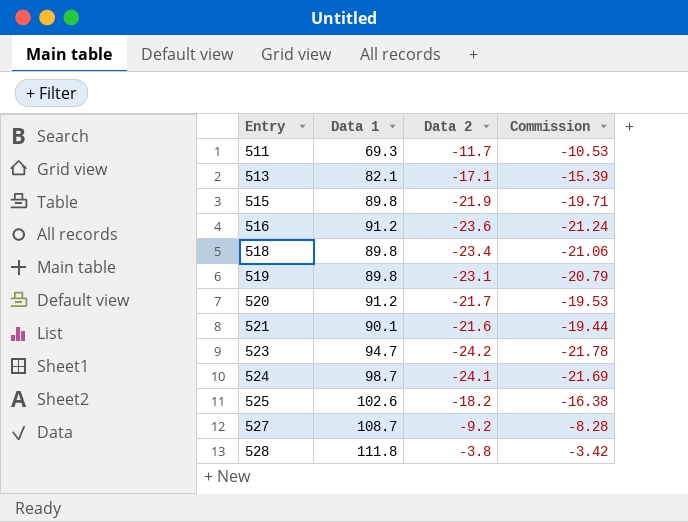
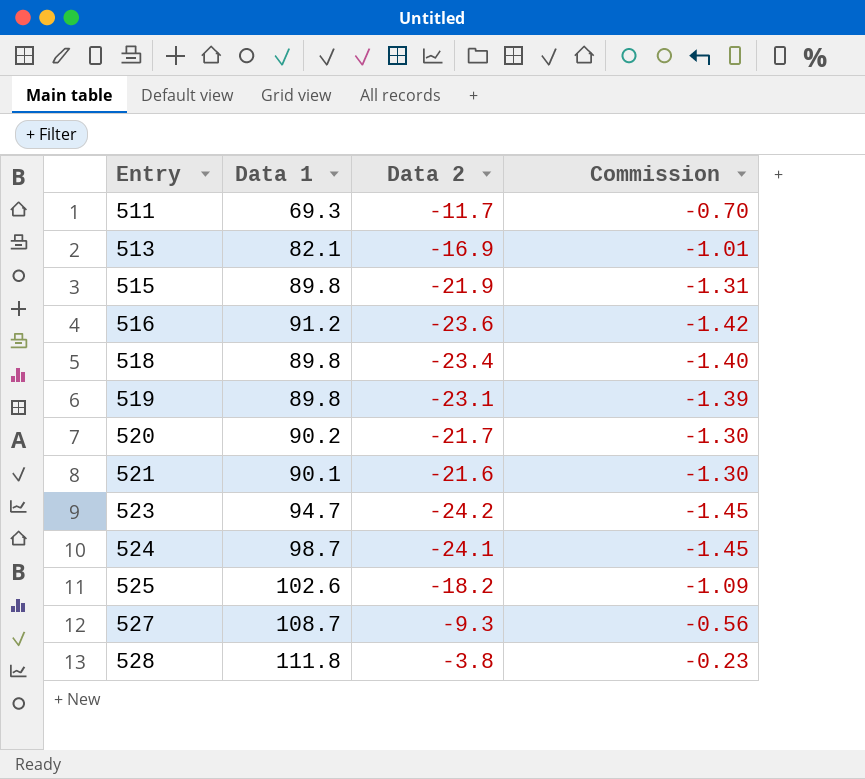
column Commission | formula: [Data 2] * 0.9 -> [Data 2] * 0.06
513 | Data 2: -17.1 -> -16.9
520 | Data 1: 91.2 -> 90.2
527 | Data 2: -9.2 -> -9.3

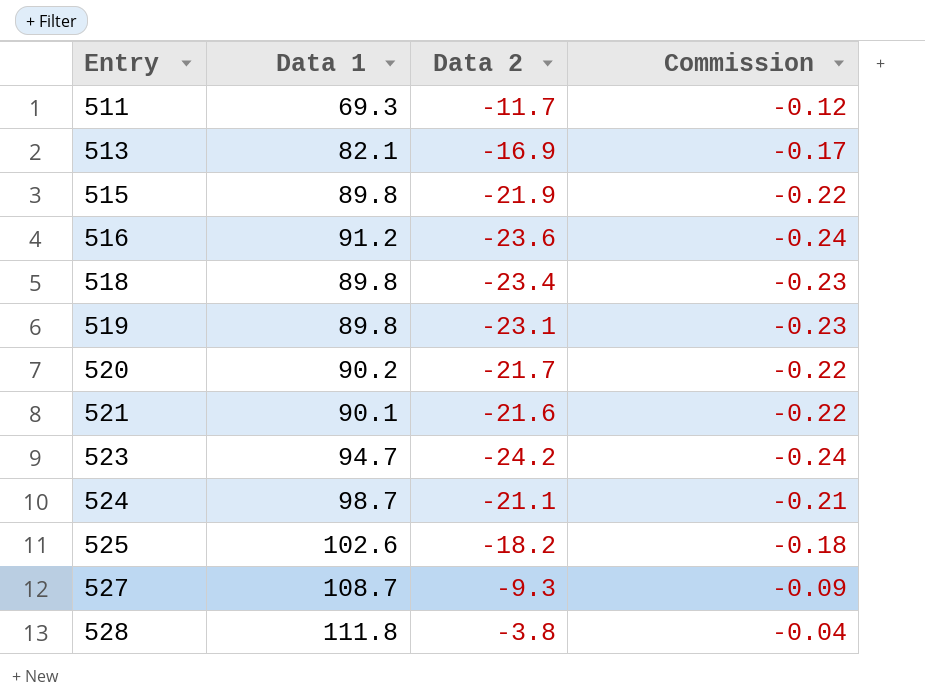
column Commission | formula: [Data 2] * 0.06 -> [Data 2] * 0.01
524 | Data 2: -24.1 -> -21.1

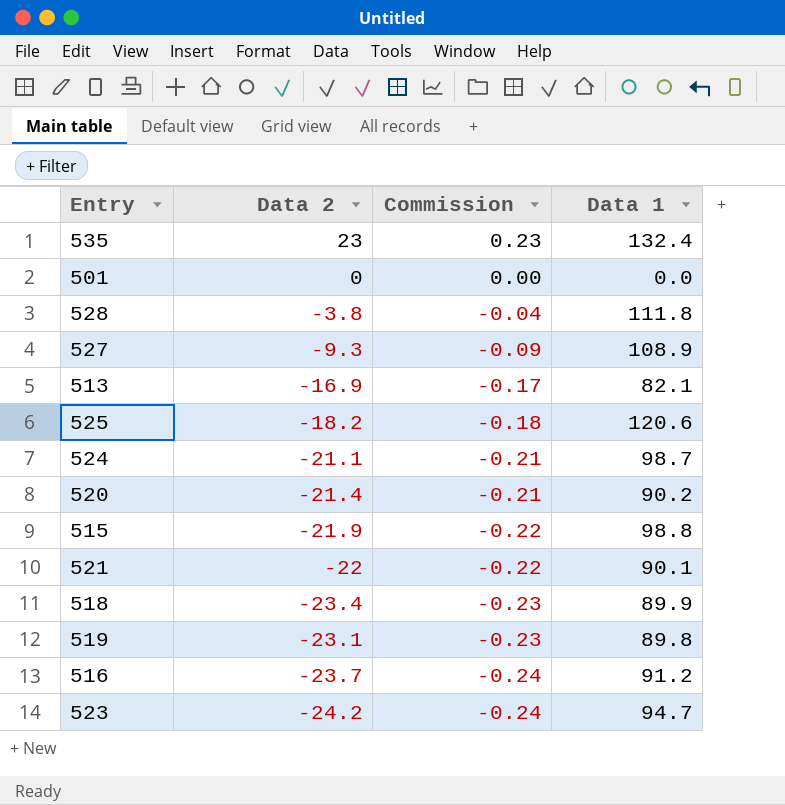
row order: Entry ascending -> Commission descending
column Data 1 | position: 2 -> 4
row 511: 69.3 | -11.7 | -0.12 -> none
row 535: none -> 23 | 0.23 | 132.4
row 501: none -> 0 | 0.00 | 0.0
527 | Data 1: 108.7 -> 108.9
525 | Data 1: 102.6 -> 120.6
520 | Data 2: -21.7 -> -21.4
520 | Commission: -0.22 -> -0.21
515 | Data 1: 89.8 -> 98.8
521 | Data 2: -21.6 -> -22
518 | Data 1: 89.8 -> 89.9
516 | Data 2: -23.6 -> -23.7

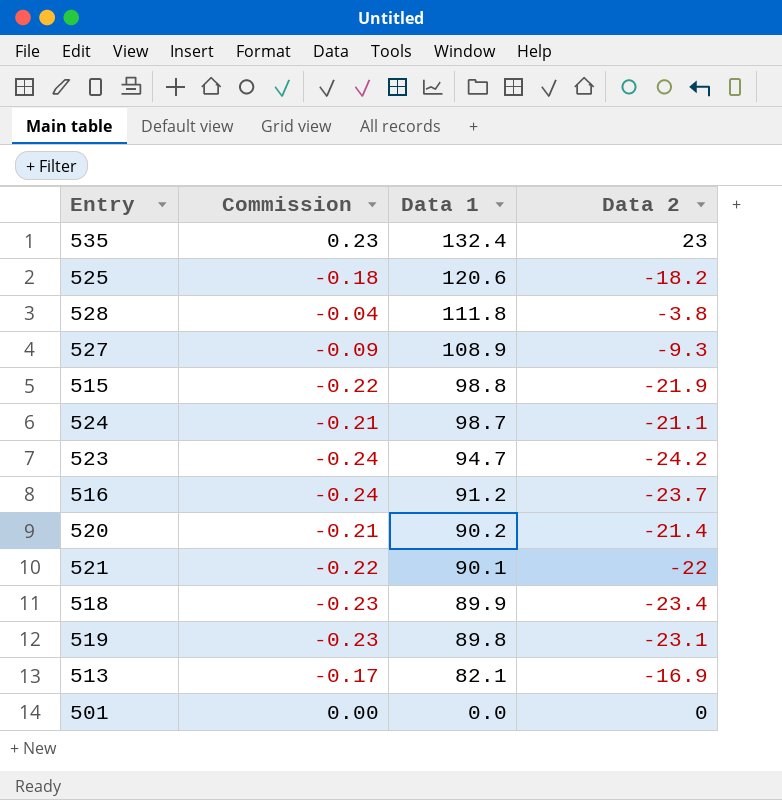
row order: Commission descending -> Data 1 descending
column Data 2 | position: 2 -> 4

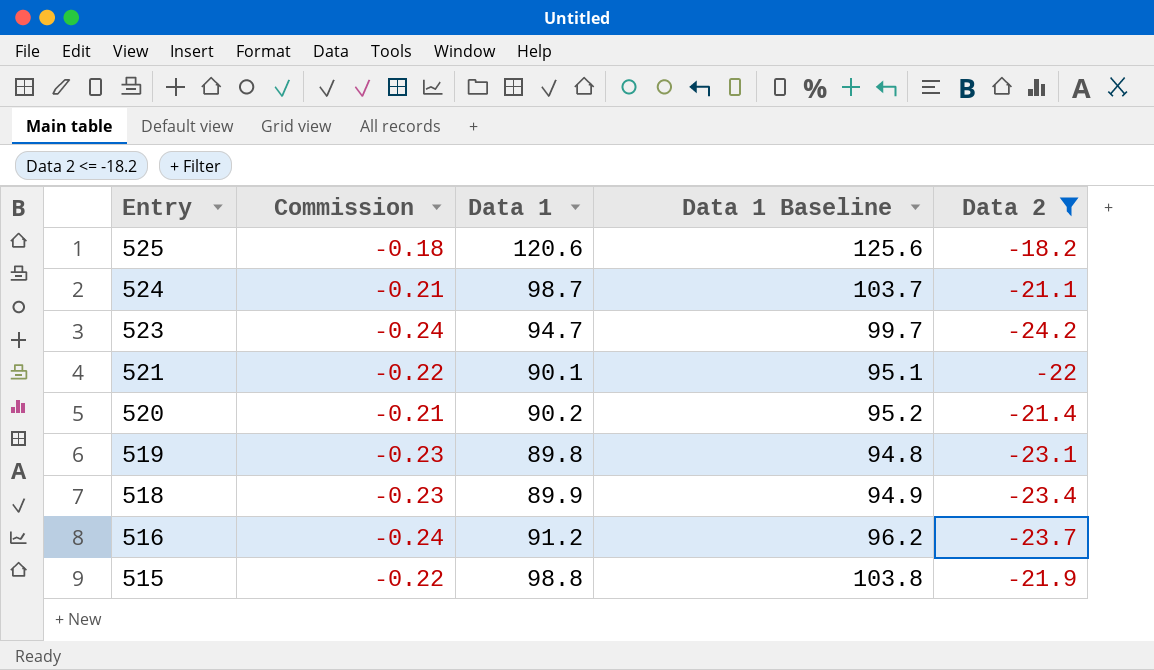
filter: none -> Data 2 <= -18.2
row order: Data 1 descending -> Entry descending
column Data 1 Baseline | formula: none -> [Data 1] + 5

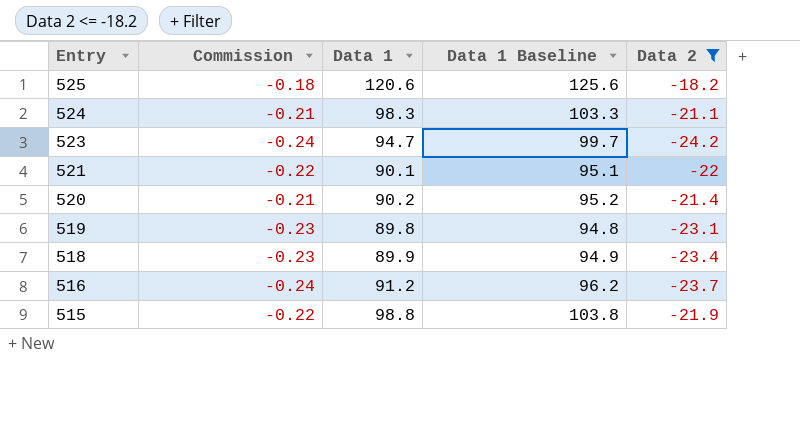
524 | Data 1: 98.7 -> 98.3
524 | Data 1 Baseline: 103.7 -> 103.3

